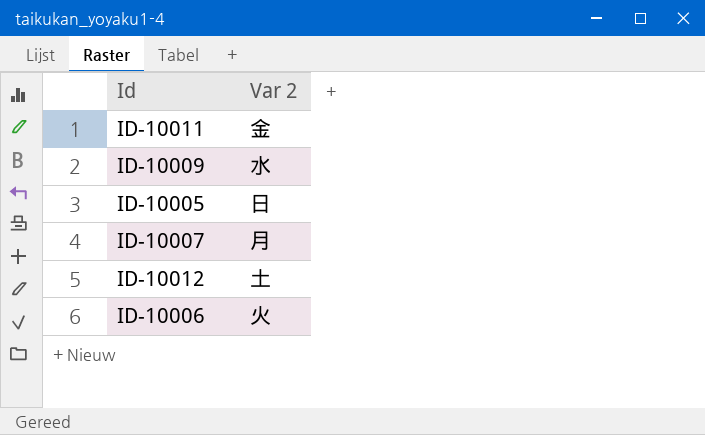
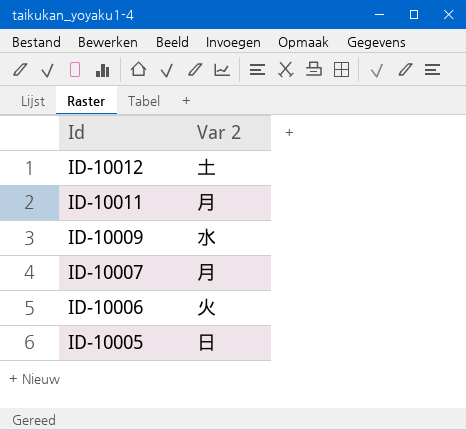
row order: none -> Id descending
ID-10011 | Var 2: 金 -> 月

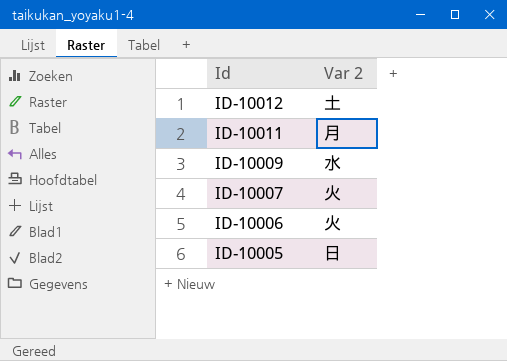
ID-10007 | Var 2: 月 -> 火

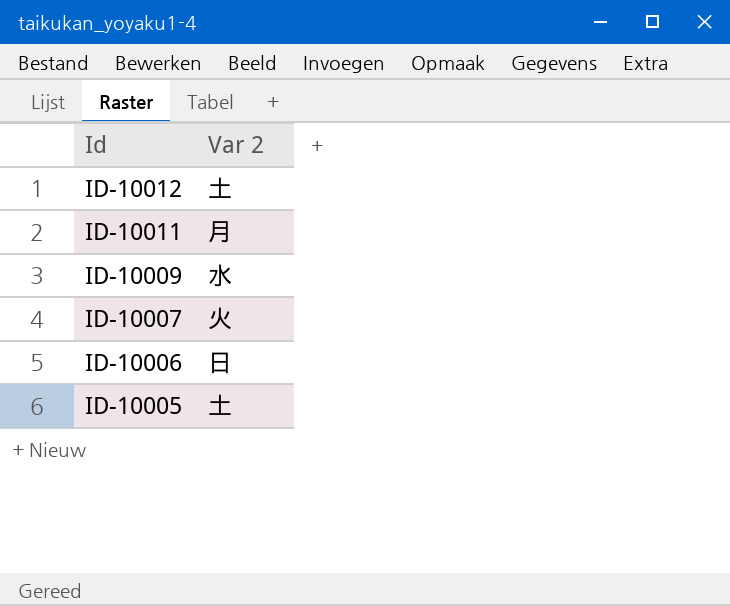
ID-10006 | Var 2: 火 -> 日
ID-10005 | Var 2: 日 -> 土

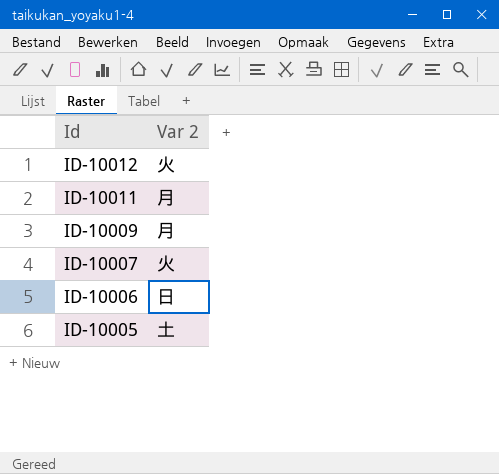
ID-10012 | Var 2: 土 -> 火
ID-10009 | Var 2: 水 -> 月

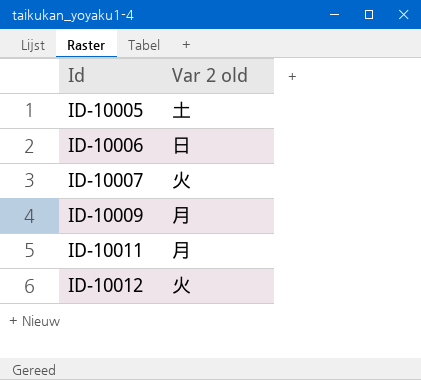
row order: Id descending -> Id ascending
column name: Var 2 -> Var 2 old

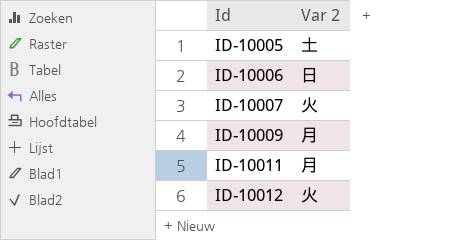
column name: Var 2 old -> Var 2

